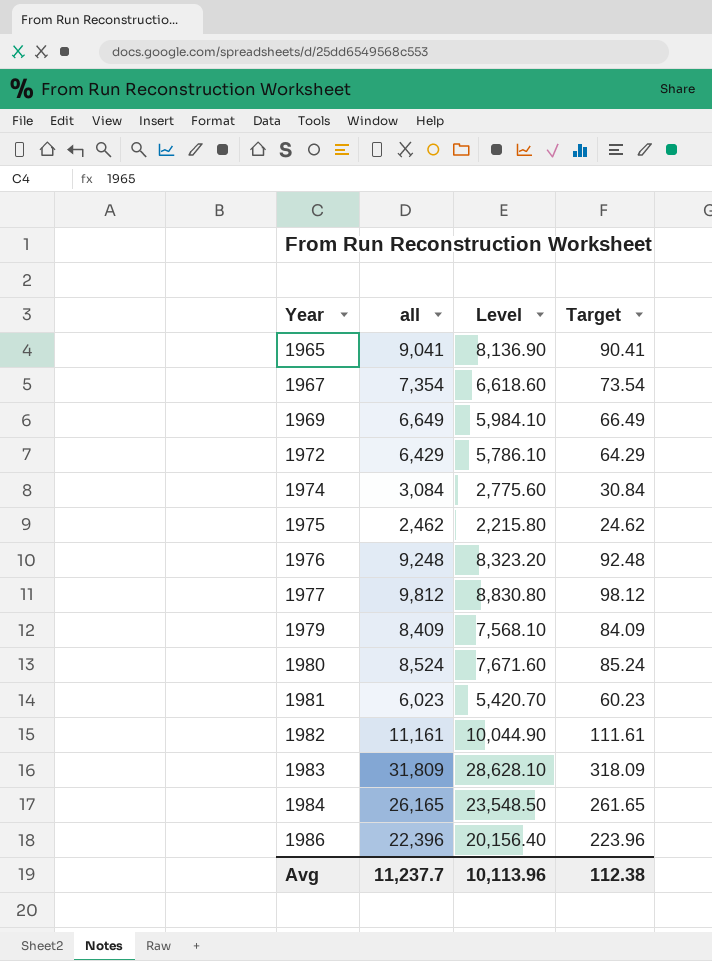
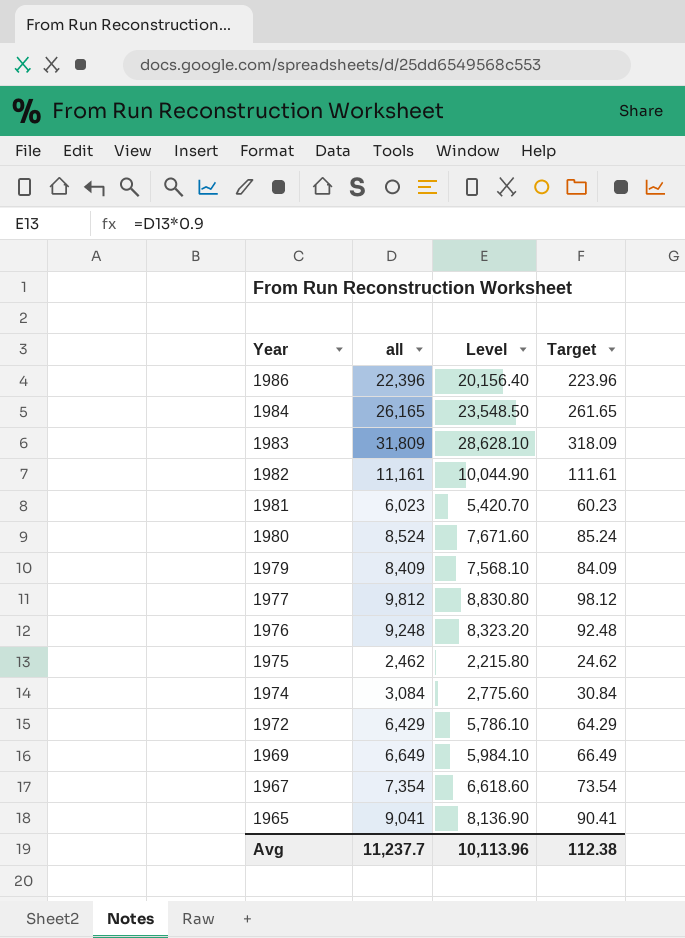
row order: Year ascending -> Year descending

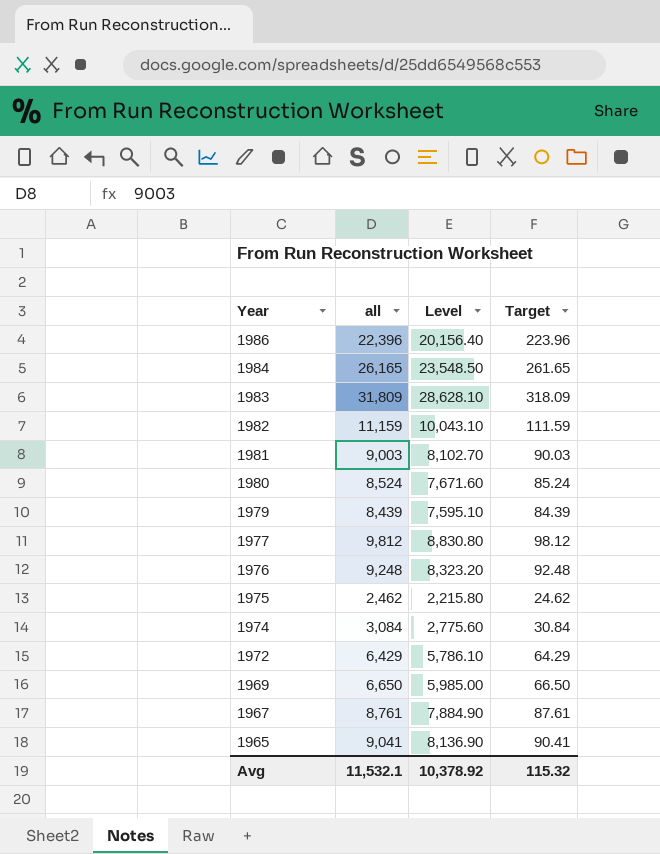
1982 | all: 11,161 -> 11,159
1982 | Level: 10,044.90 -> 10,043.10
1982 | Target: 111.61 -> 111.59
1981 | all: 6,023 -> 9,003
1981 | Level: 5,420.70 -> 8,102.70
1981 | Target: 60.23 -> 90.03
1979 | all: 8,409 -> 8,439
1979 | Level: 7,568.10 -> 7,595.10
1979 | Target: 84.09 -> 84.39
1969 | all: 6,649 -> 6,650
1969 | Level: 5,984.10 -> 5,985.00
1969 | Target: 66.49 -> 66.50
1967 | all: 7,354 -> 8,761
1967 | Level: 6,618.60 -> 7,884.90
1967 | Target: 73.54 -> 87.61
Avg | all: 11,237.7 -> 11,532.1
Avg | Level: 10,113.96 -> 10,378.92
Avg | Target: 112.38 -> 115.32

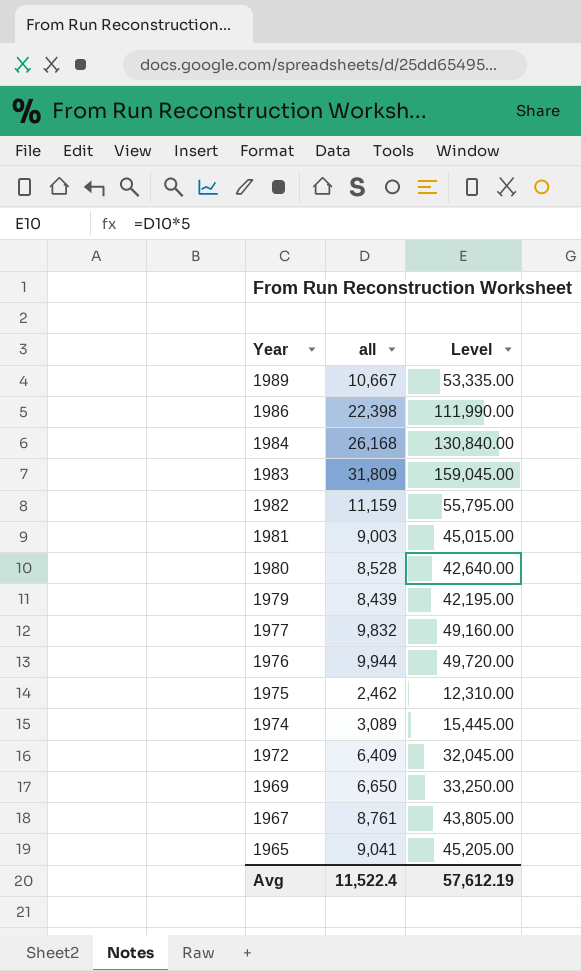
column Target | formula: [all] * 0.01 -> none
column Level | formula: [all] * 0.9 -> [all] * 5
row 1989: none -> 10,667 | 53,335.00
1986 | all: 22,396 -> 22,398
1984 | all: 26,165 -> 26,168
1980 | all: 8,524 -> 8,528
1977 | all: 9,812 -> 9,832
1976 | all: 9,248 -> 9,944
1974 | all: 3,084 -> 3,089
1972 | all: 6,429 -> 6,409
Avg | all: 11,532.1 -> 11,522.4
Avg | Level: 10,378.92 -> 57,612.19

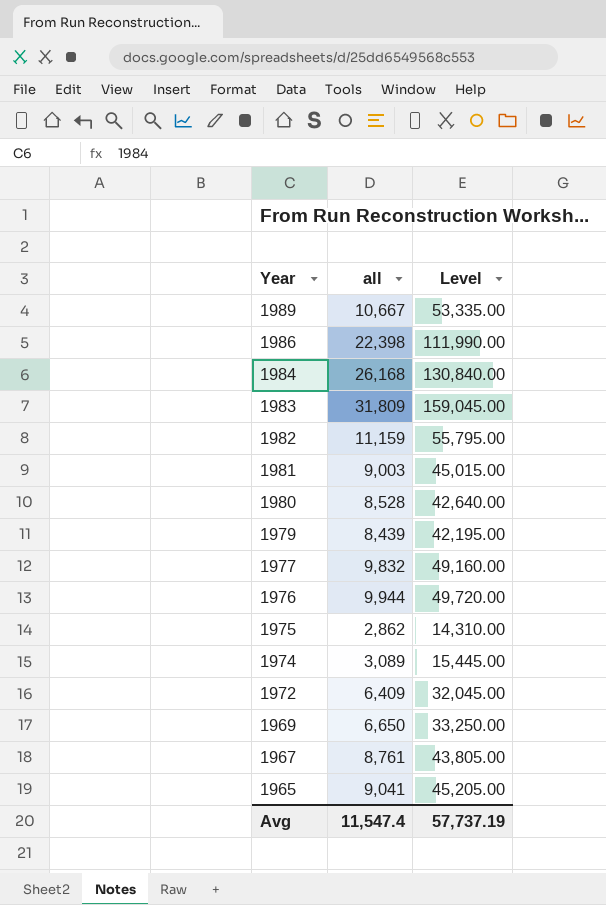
1975 | all: 2,462 -> 2,862
1975 | Level: 12,310.00 -> 14,310.00
Avg | all: 11,522.4 -> 11,547.4
Avg | Level: 57,612.19 -> 57,737.19

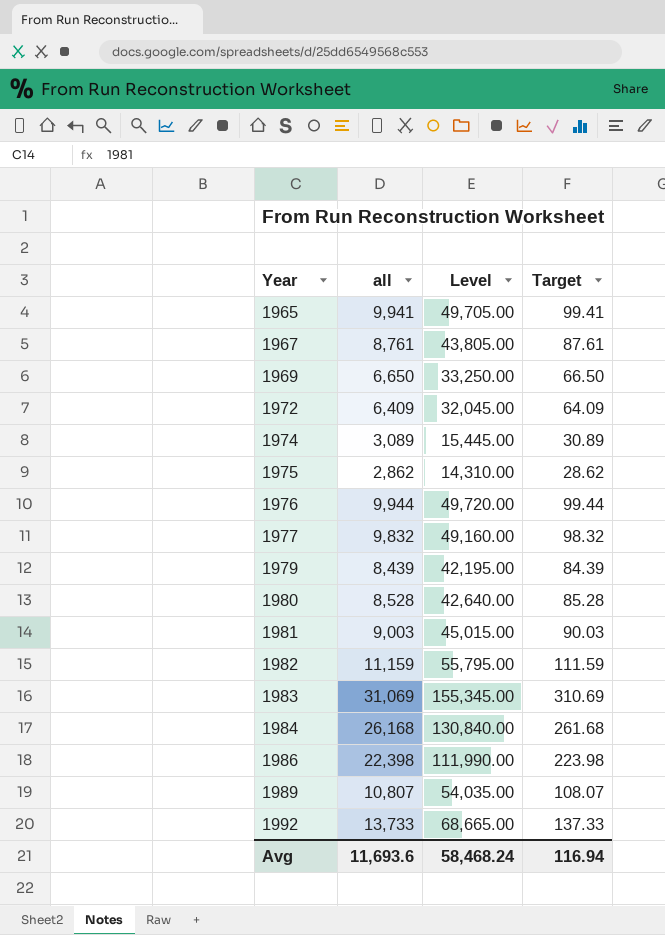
row order: Year descending -> Year ascending
column Target | formula: none -> [all] * 0.01
1965 | all: 9,041 -> 9,941
1965 | Level: 45,205.00 -> 49,705.00
1983 | all: 31,809 -> 31,069
1983 | Level: 159,045.00 -> 155,345.00
1989 | all: 10,667 -> 10,807
1989 | Level: 53,335.00 -> 54,035.00
row 1992: none -> 13,733 | 68,665.00 | 137.33
Avg | all: 11,547.4 -> 11,693.6
Avg | Level: 57,737.19 -> 58,468.24

